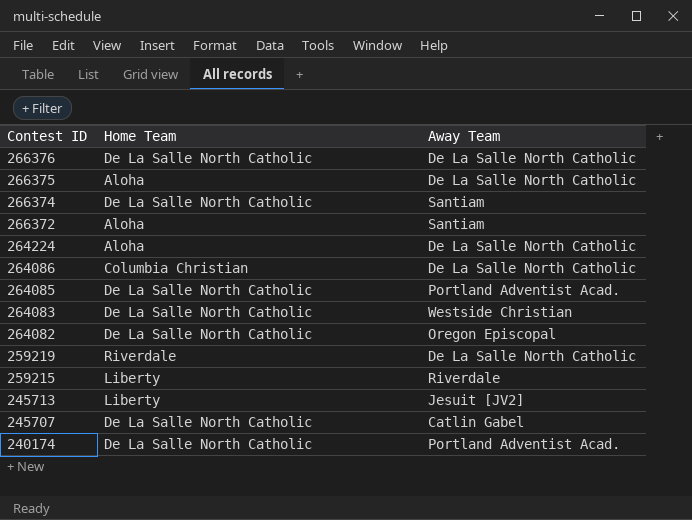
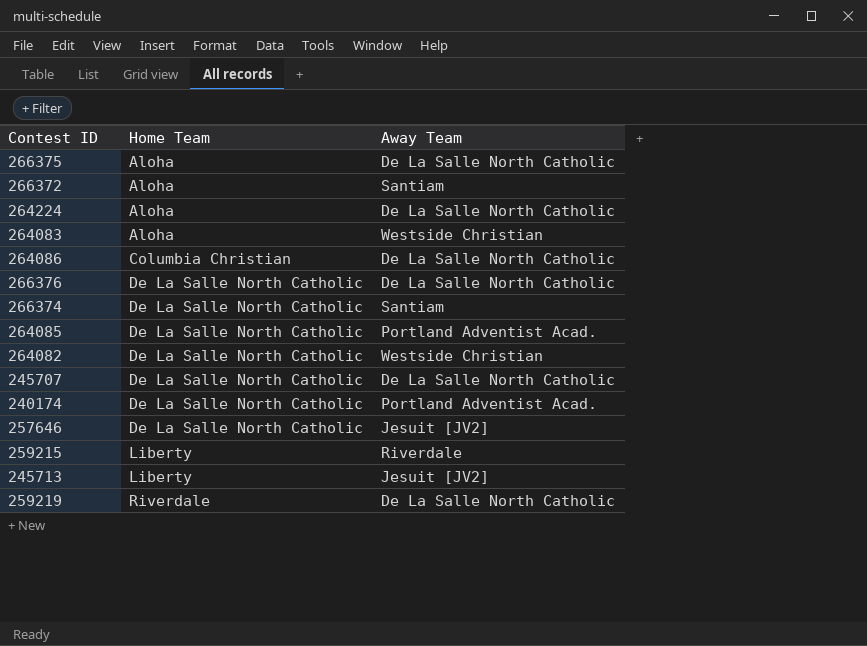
row order: Contest ID descending -> Home Team ascending
264083 | Home Team: De La Salle North Catholic -> Aloha
264082 | Away Team: Oregon Episcopal -> Westside Christian
245707 | Away Team: Catlin Gabel -> De La Salle North Catholic
row 257646: none -> De La Salle North Catholic | Jesuit [JV2]

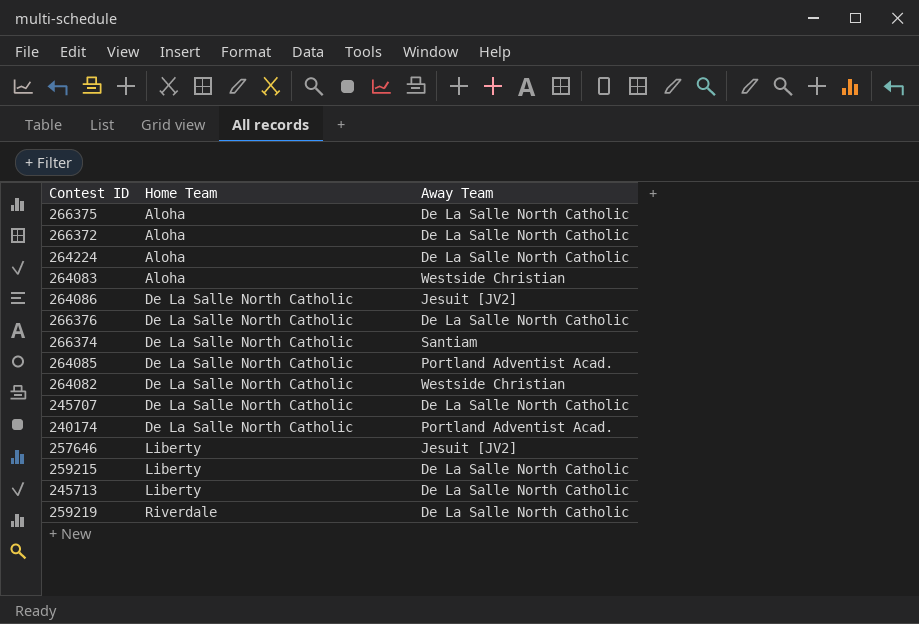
266372 | Away Team: Santiam -> De La Salle North Catholic
264086 | Home Team: Columbia Christian -> De La Salle North Catholic
264086 | Away Team: De La Salle North Catholic -> Jesuit [JV2]
257646 | Home Team: De La Salle North Catholic -> Liberty
259215 | Away Team: Riverdale -> De La Salle North Catholic
245713 | Away Team: Jesuit [JV2] -> De La Salle North Catholic

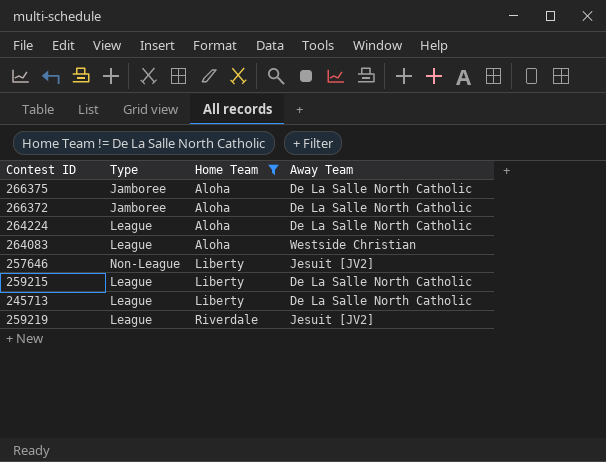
filter: none -> Home Team != De La Salle North Catholic
column Type | position: none -> 2
259219 | Away Team: De La Salle North Catholic -> Jesuit [JV2]

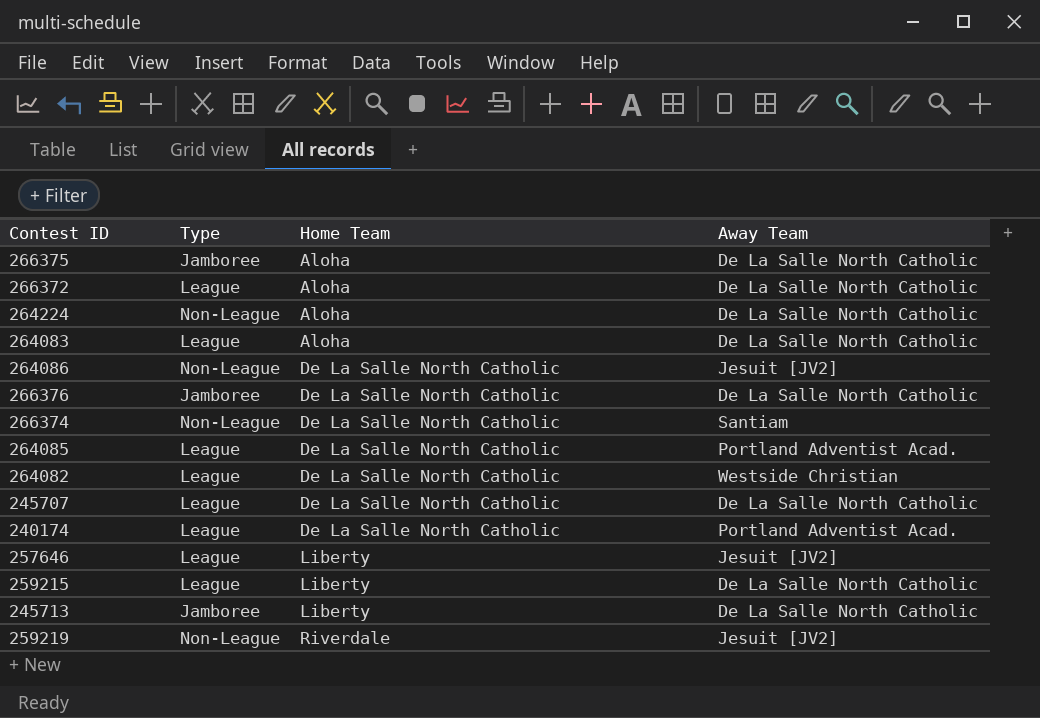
filter: Home Team != De La Salle North Catholic -> none
266372 | Type: Jamboree -> League
264224 | Type: League -> Non-League
264083 | Away Team: Westside Christian -> De La Salle North Catholic
257646 | Type: Non-League -> League
245713 | Type: League -> Jamboree
259219 | Type: League -> Non-League

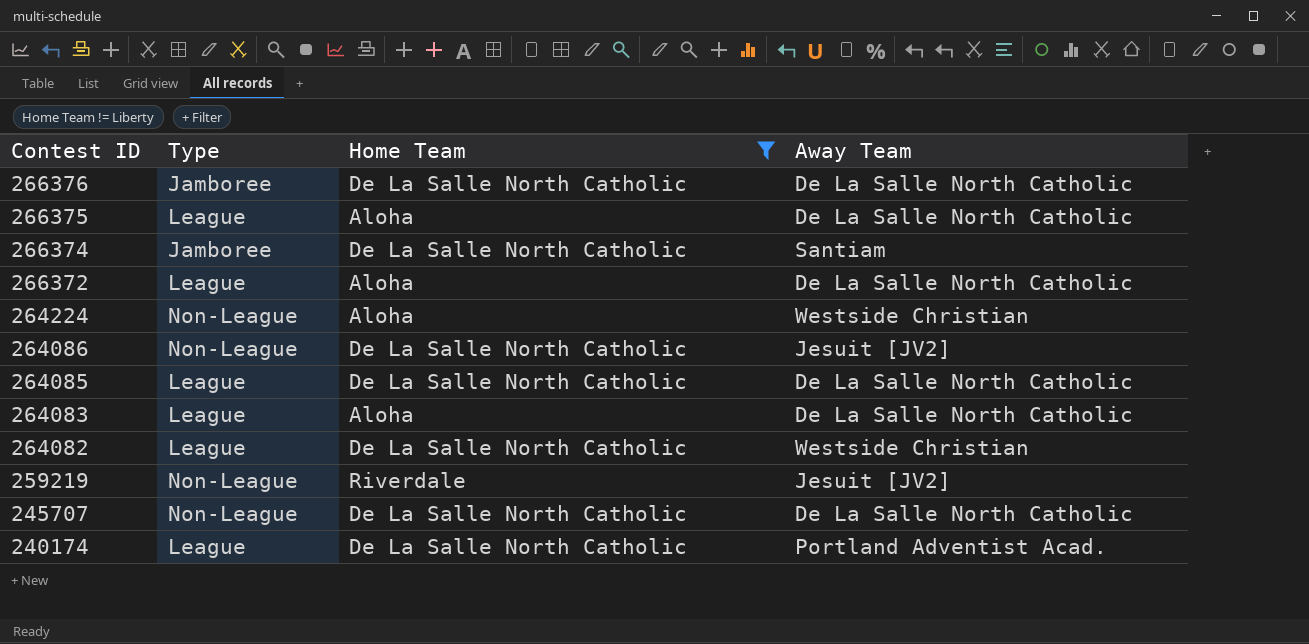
filter: none -> Home Team != Liberty
row order: Home Team ascending -> Contest ID descending
266375 | Type: Jamboree -> League
266374 | Type: Non-League -> Jamboree
264224 | Away Team: De La Salle North Catholic -> Westside Christian
264085 | Away Team: Portland Adventist Acad. -> De La Salle North Catholic
245707 | Type: League -> Non-League

